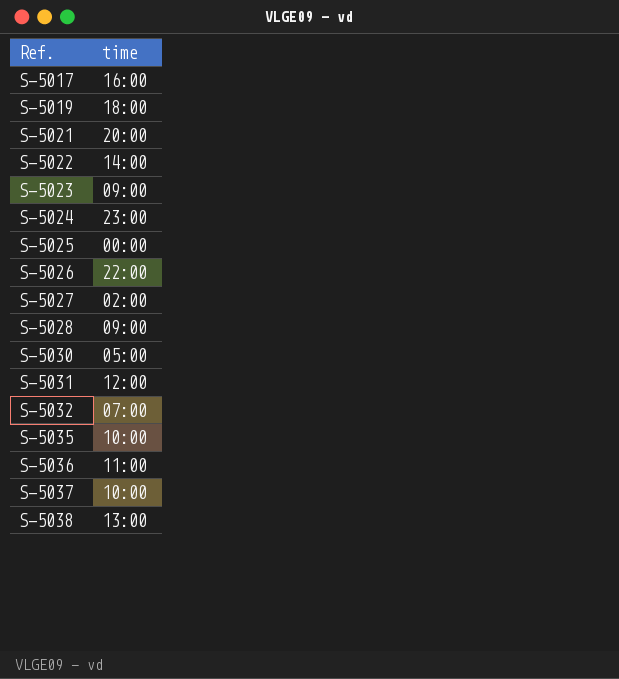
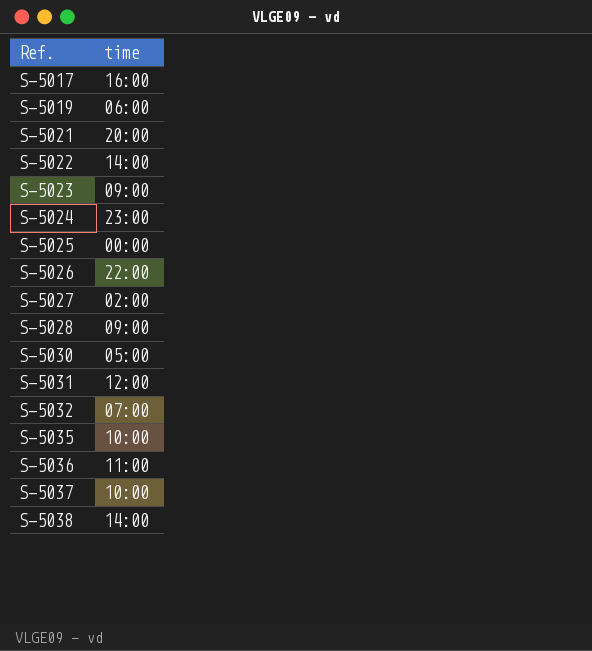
S-5019 | time: 18:00 -> 06:00
S-5038 | time: 13:00 -> 14:00

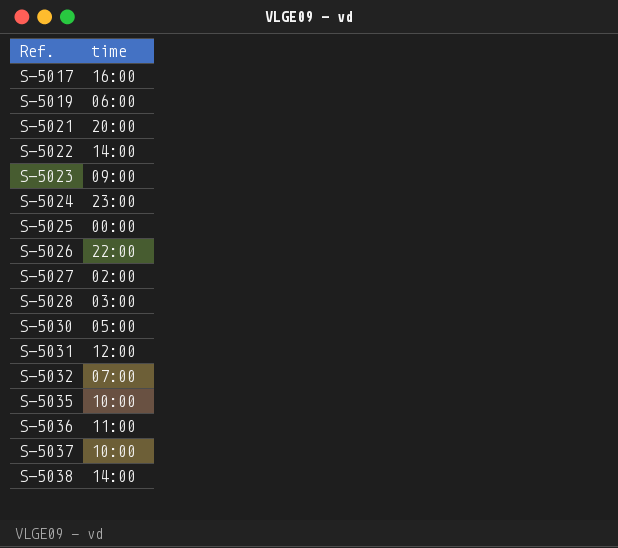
S-5028 | time: 09:00 -> 03:00

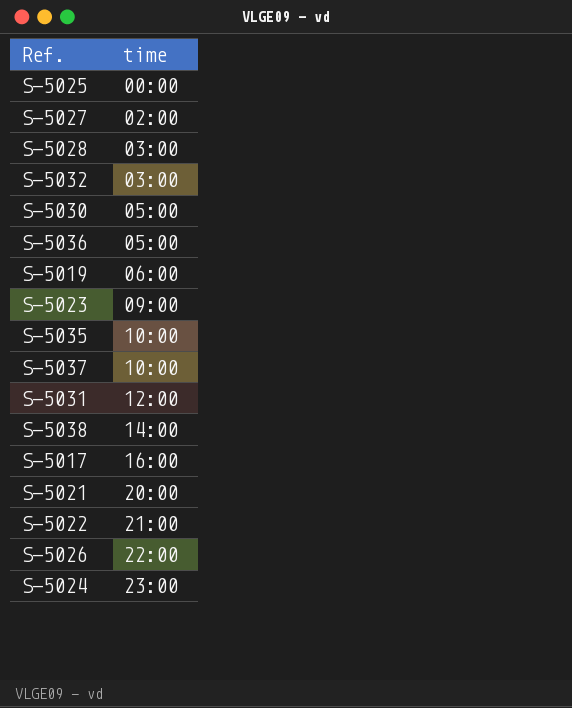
row order: Ref. ascending -> time ascending
S-5032 | time: 07:00 -> 03:00
S-5036 | time: 11:00 -> 05:00
S-5022 | time: 14:00 -> 21:00

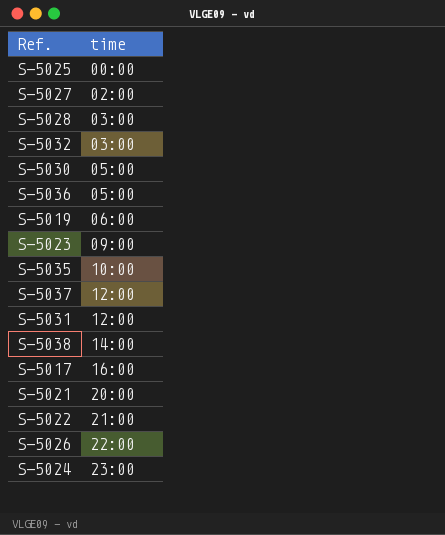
S-5037 | time: 10:00 -> 12:00

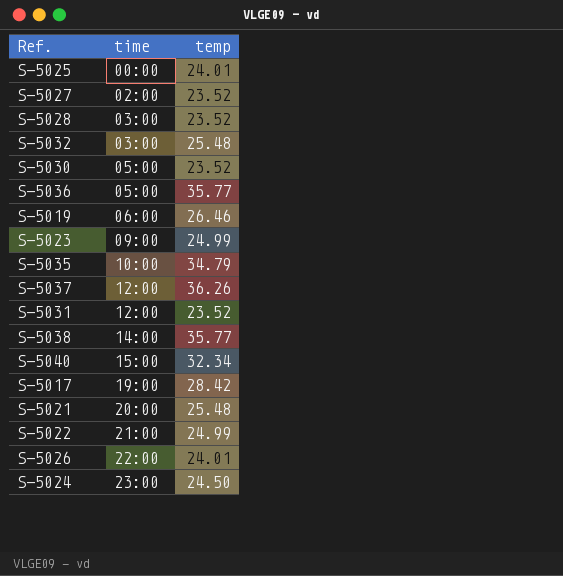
column temp | position: none -> 3
row S-5040: none -> 15:00 | 32.34
S-5017 | time: 16:00 -> 19:00

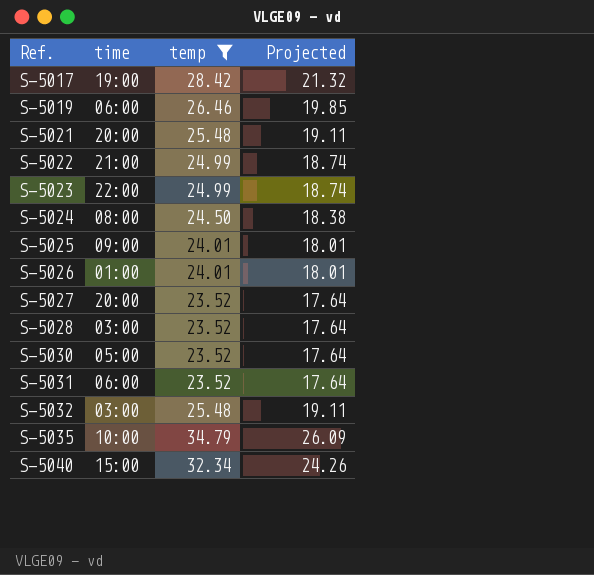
filter: none -> temp <= 34.79
row order: time ascending -> Ref. ascending
column Projected | formula: none -> [temp] * 0.75
S-5023 | time: 09:00 -> 22:00
S-5024 | time: 23:00 -> 08:00
S-5025 | time: 00:00 -> 09:00
S-5026 | time: 22:00 -> 01:00
S-5027 | time: 02:00 -> 20:00
S-5031 | time: 12:00 -> 06:00

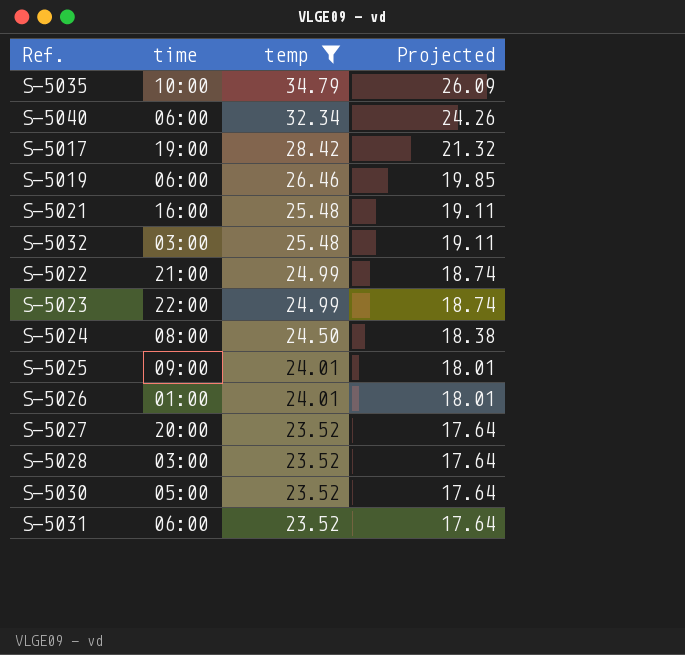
row order: Ref. ascending -> temp descending
S-5040 | time: 15:00 -> 06:00
S-5021 | time: 20:00 -> 16:00

